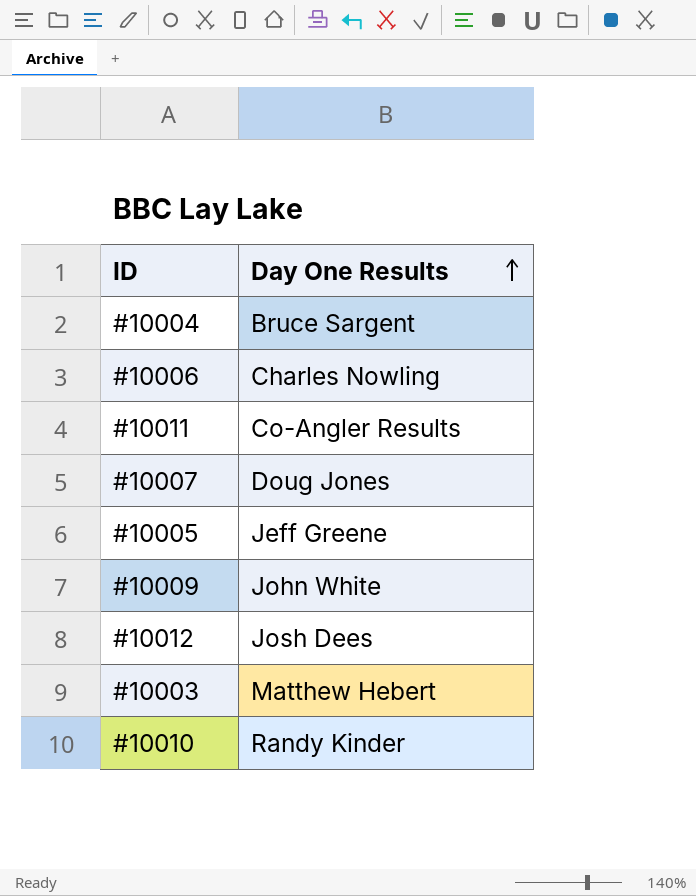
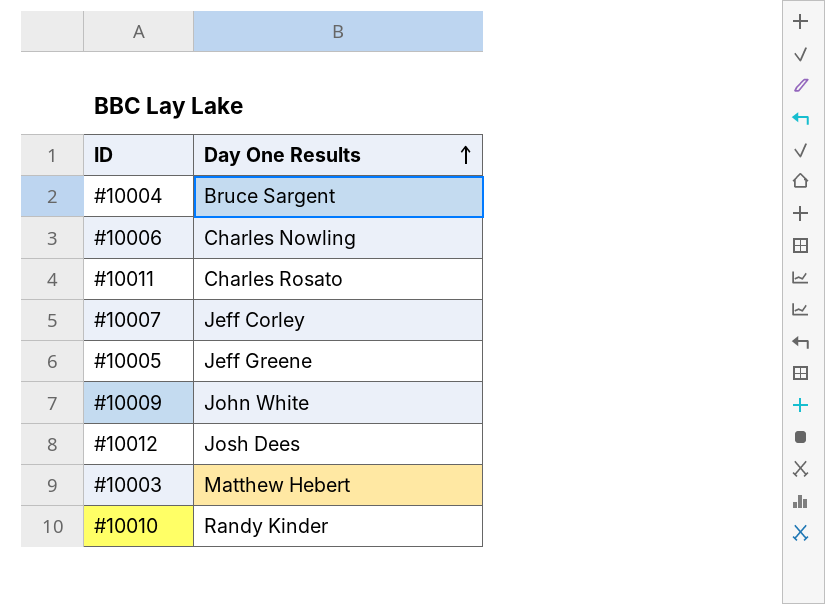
#10011 | Day One Results: Co-Angler Results -> Charles Rosato
#10007 | Day One Results: Doug Jones -> Jeff Corley

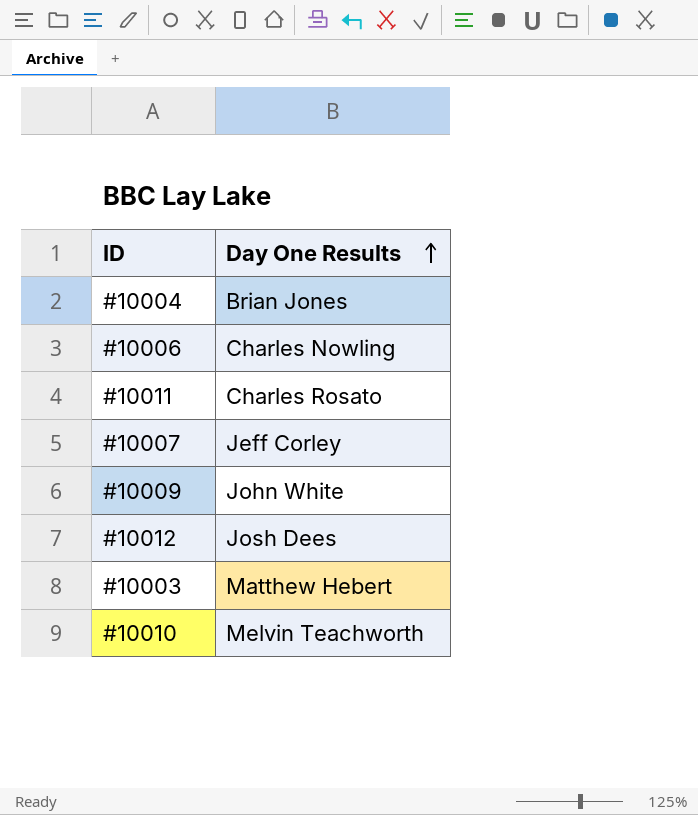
row #10005: Jeff Greene -> none
#10004 | Day One Results: Bruce Sargent -> Brian Jones
#10010 | Day One Results: Randy Kinder -> Melvin Teachworth

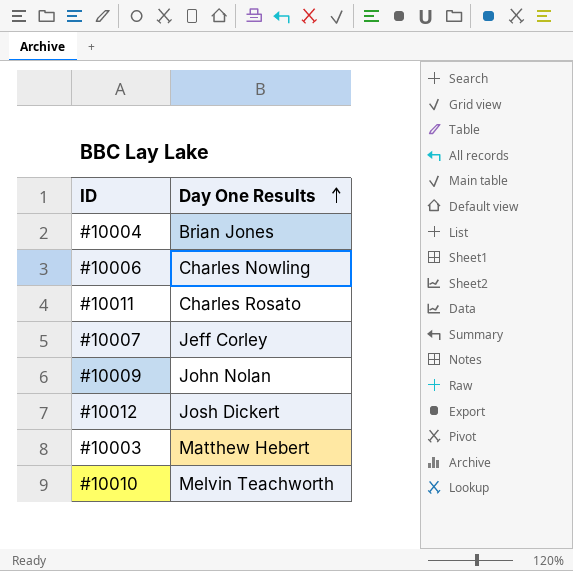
#10009 | Day One Results: John White -> John Nolan
#10012 | Day One Results: Josh Dees -> Josh Dickert

